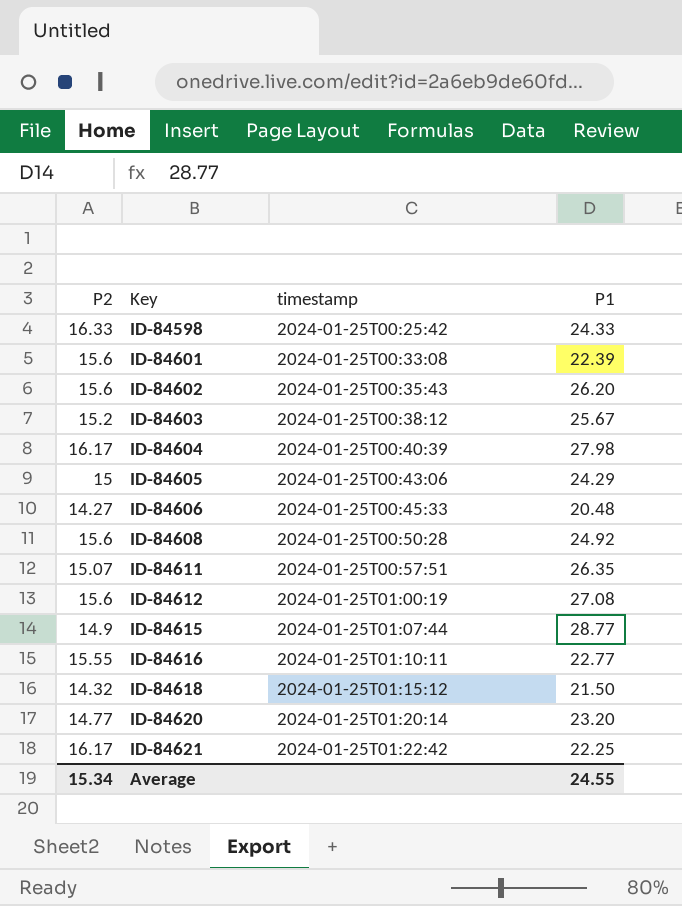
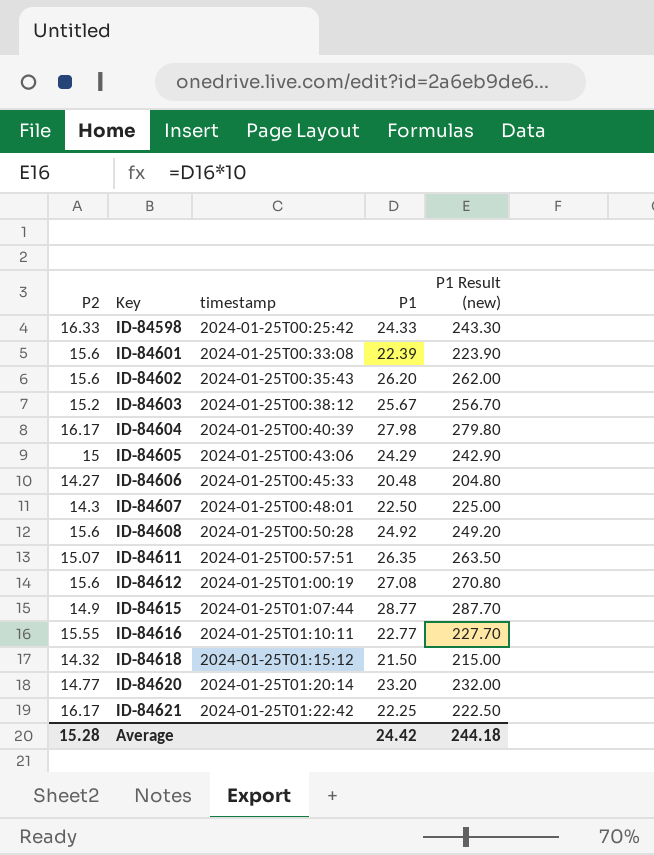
column P1 Result (new) | formula: none -> [P1] * 10
row ID-84607: none -> 14.3 | 2024-01-25T00:48:01 | 22.50 | 225.00
Average | P2: 15.34 -> 15.28
Average | P1: 24.55 -> 24.42

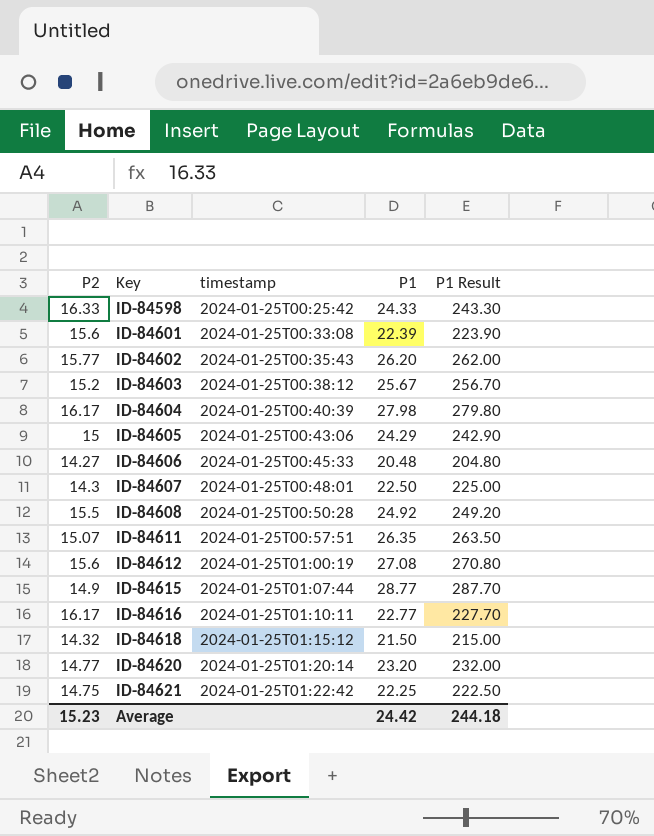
column name: P1 Result (new) -> P1 Result
ID-84602 | P2: 15.6 -> 15.77
ID-84608 | P2: 15.6 -> 15.5
ID-84616 | P2: 15.55 -> 16.17
ID-84621 | P2: 16.17 -> 14.75
Average | P2: 15.28 -> 15.23

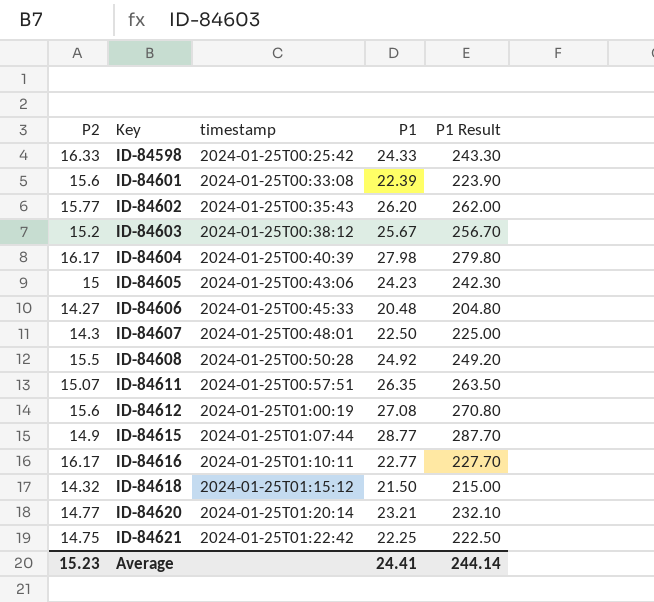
ID-84605 | P1: 24.29 -> 24.23
ID-84605 | P1 Result: 242.90 -> 242.30
ID-84620 | P1: 23.20 -> 23.21
ID-84620 | P1 Result: 232.00 -> 232.10
Average | P1: 24.42 -> 24.41
Average | P1 Result: 244.18 -> 244.14

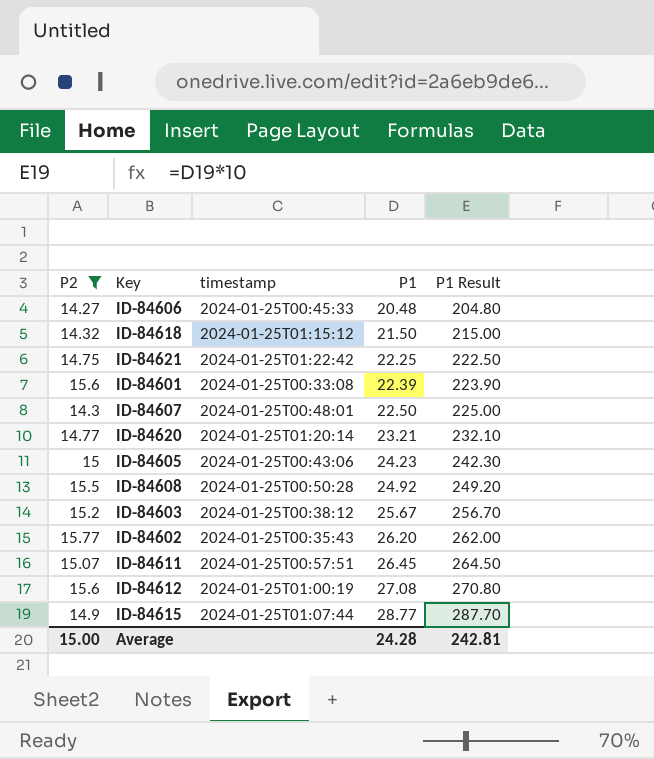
filter: none -> P2 <= 15.77
row order: Key ascending -> P1 ascending
ID-84611 | P1: 26.35 -> 26.45
ID-84611 | P1 Result: 263.50 -> 264.50
Average | P2: 15.23 -> 15.00
Average | P1: 24.41 -> 24.28
Average | P1 Result: 244.14 -> 242.81

